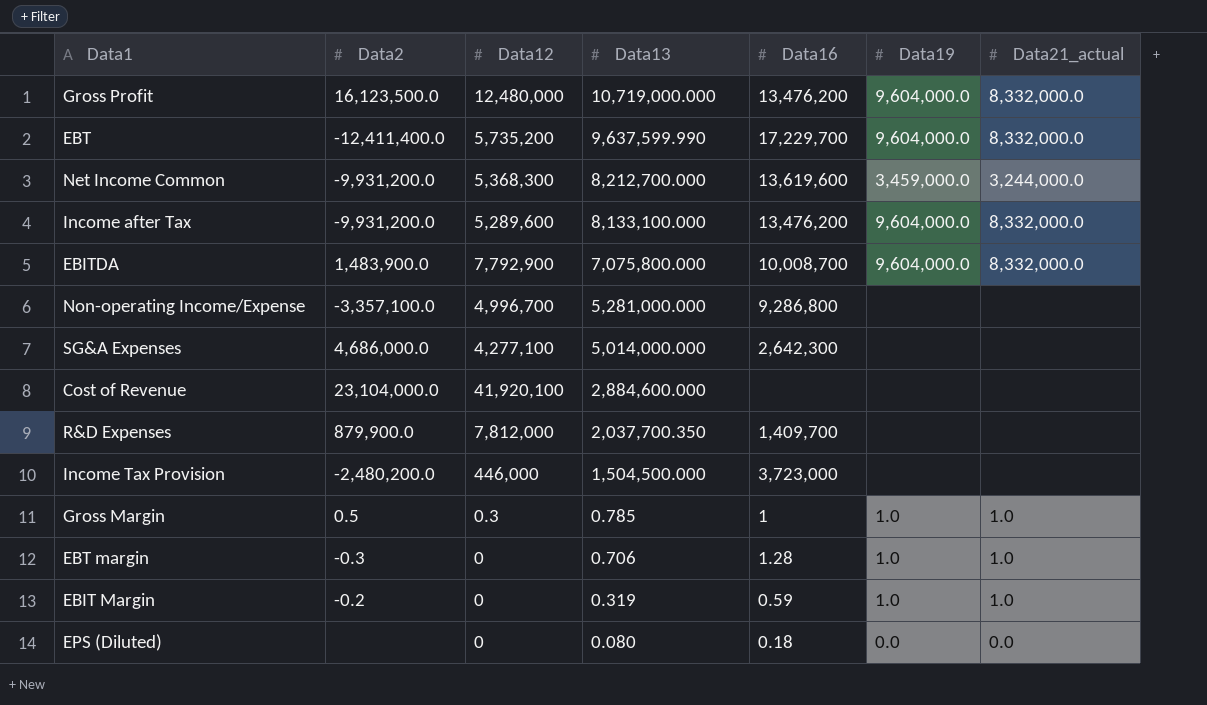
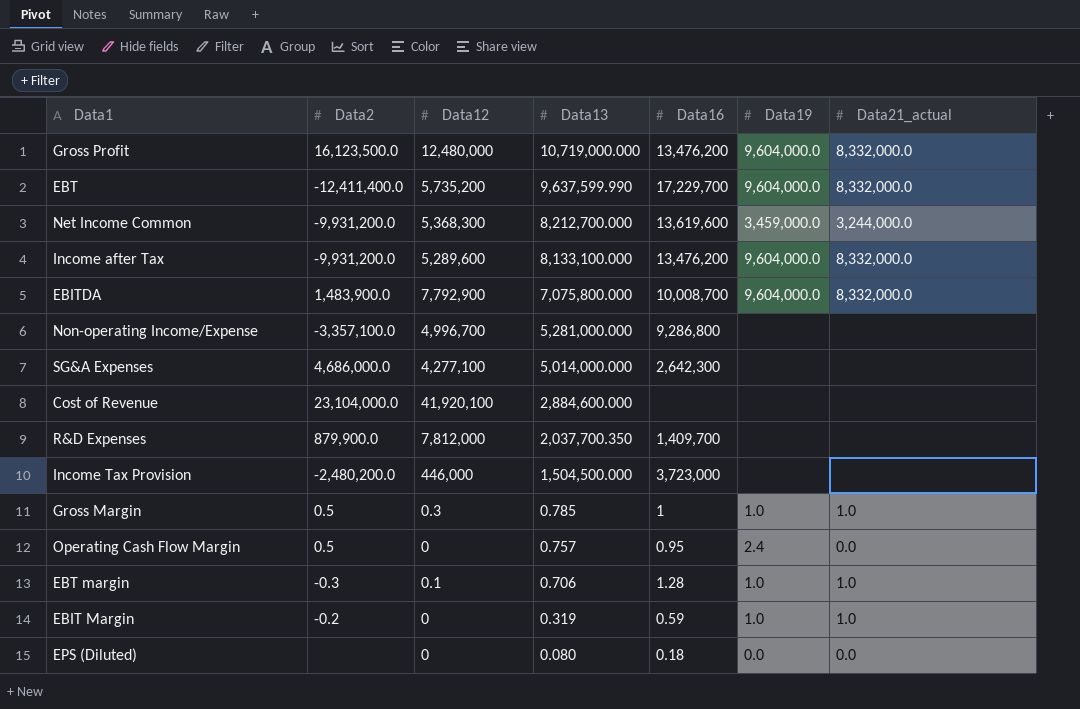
row Operating Cash Flow Margin: none -> 0.5 | 0 | 0.757 | 0.95 | 2.4 | 0.0
EBT margin | Data12: 0 -> 0.1

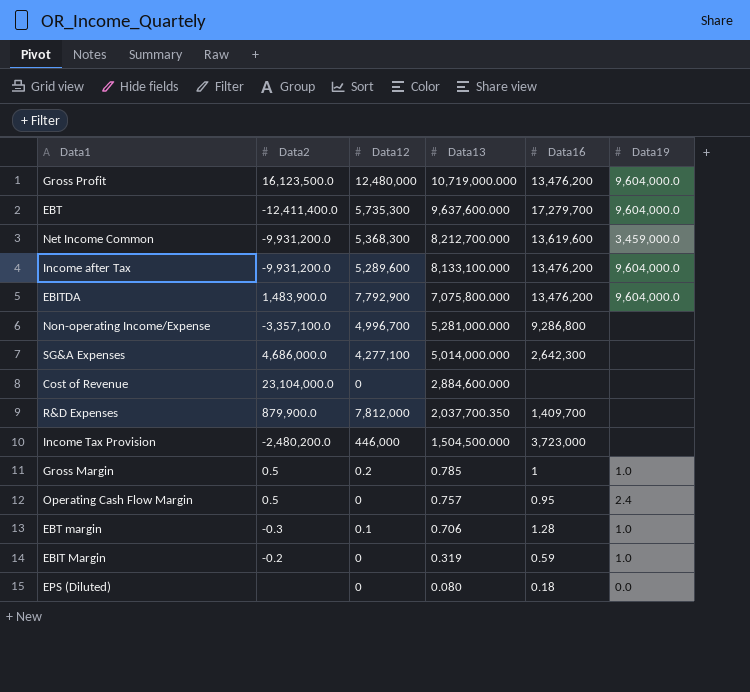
column Data21_actual | position: 7 -> none
EBT | Data12: 5,735,200 -> 5,735,300
EBT | Data13: 9,637,599.990 -> 9,637,600.000
EBT | Data16: 17,229,700 -> 17,279,700
EBITDA | Data16: 10,008,700 -> 13,476,200
Cost of Revenue | Data12: 41,920,100 -> 0
Gross Margin | Data12: 0.3 -> 0.2

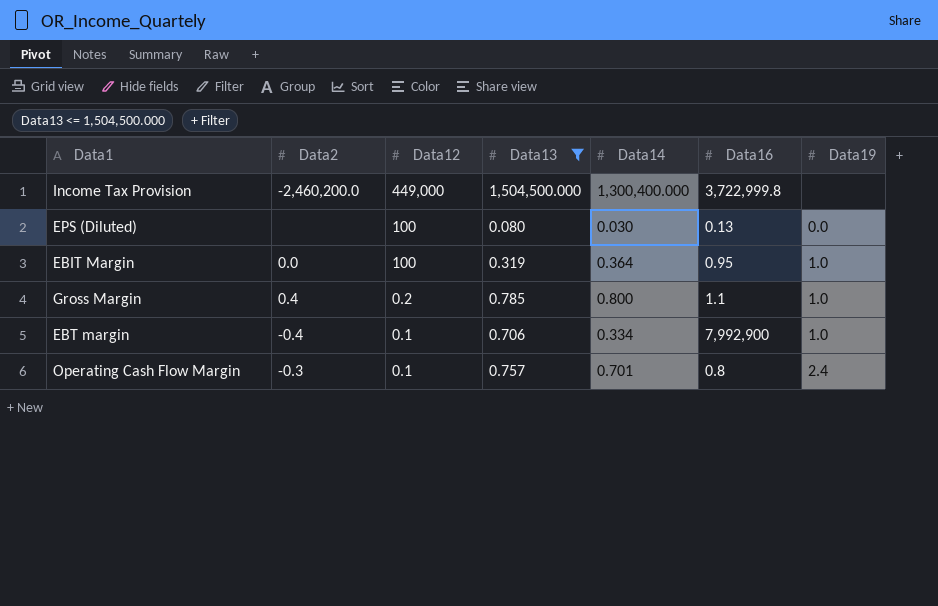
filter: none -> Data13 <= 1,504,500.000
row order: Data13 descending -> Data12 descending
column Data14 | position: none -> 5
Income Tax Provision | Data2: -2,480,200.0 -> -2,460,200.0
Income Tax Provision | Data12: 446,000 -> 449,000
Income Tax Provision | Data16: 3,723,000 -> 3,722,999.8
EPS (Diluted) | Data12: 0 -> 100
EPS (Diluted) | Data16: 0.18 -> 0.13
EBIT Margin | Data2: -0.2 -> 0.0
EBIT Margin | Data12: 0 -> 100
EBIT Margin | Data16: 0.59 -> 0.95
Gross Margin | Data2: 0.5 -> 0.4
Gross Margin | Data16: 1 -> 1.1
EBT margin | Data2: -0.3 -> -0.4
EBT margin | Data16: 1.28 -> 7,992,900
Operating Cash Flow Margin | Data2: 0.5 -> -0.3
Operating Cash Flow Margin | Data12: 0 -> 0.1
Operating Cash Flow Margin | Data16: 0.95 -> 0.8

